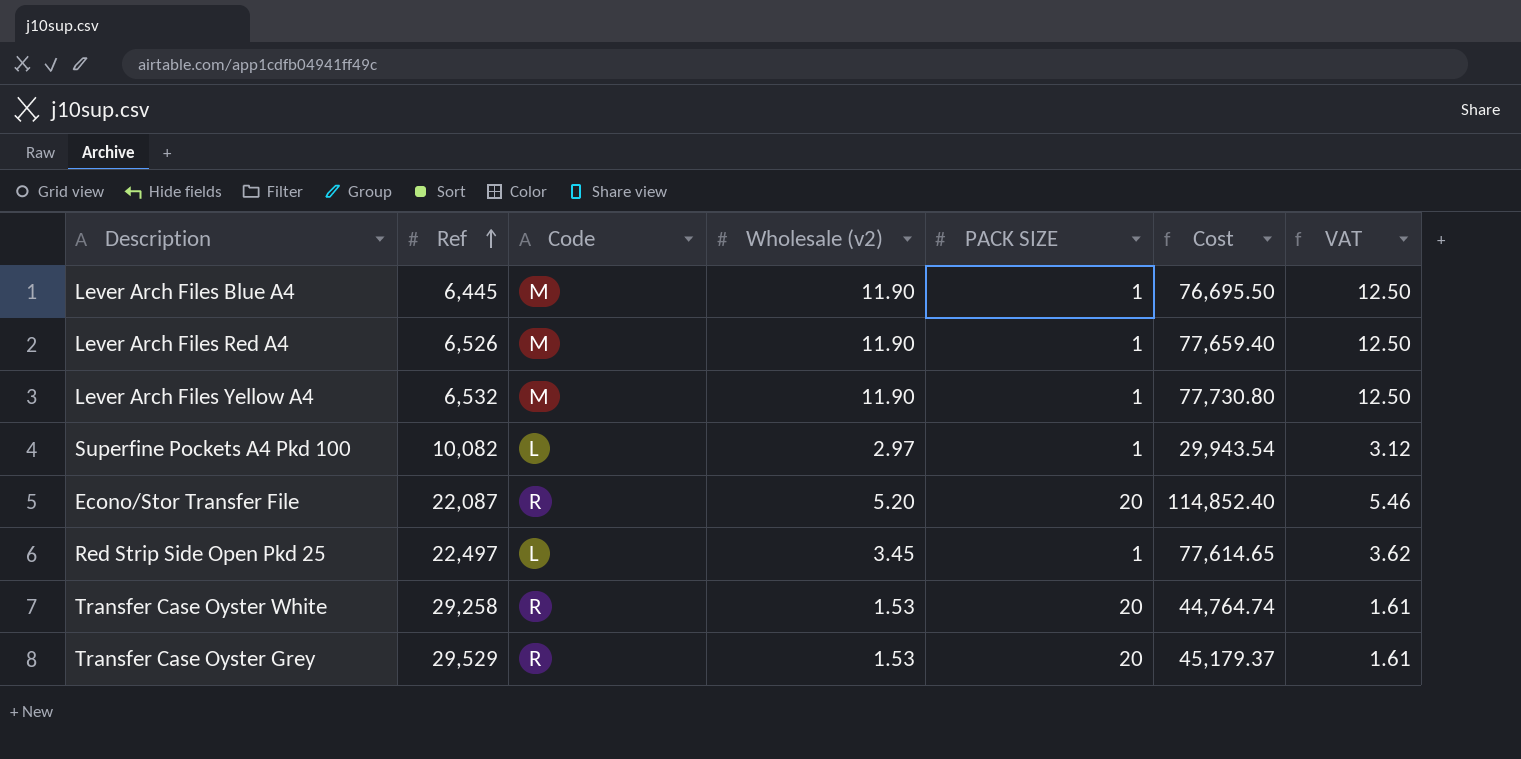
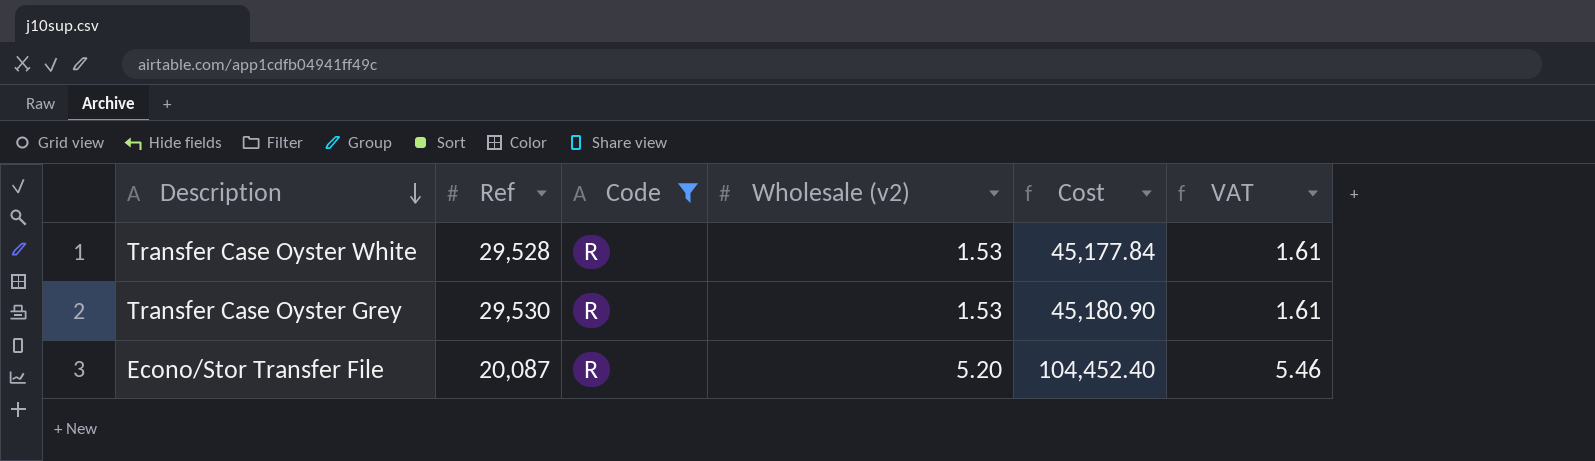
filter: none -> Code = R
row order: Ref ascending -> Description descending
column PACK SIZE | position: 5 -> none
Transfer Case Oyster White | Ref: 29,258 -> 29,528
Transfer Case Oyster White | Cost: 44,764.74 -> 45,177.84
Transfer Case Oyster Grey | Ref: 29,529 -> 29,530
Transfer Case Oyster Grey | Cost: 45,179.37 -> 45,180.90
Econo/Stor Transfer File | Ref: 22,087 -> 20,087
Econo/Stor Transfer File | Cost: 114,852.40 -> 104,452.40

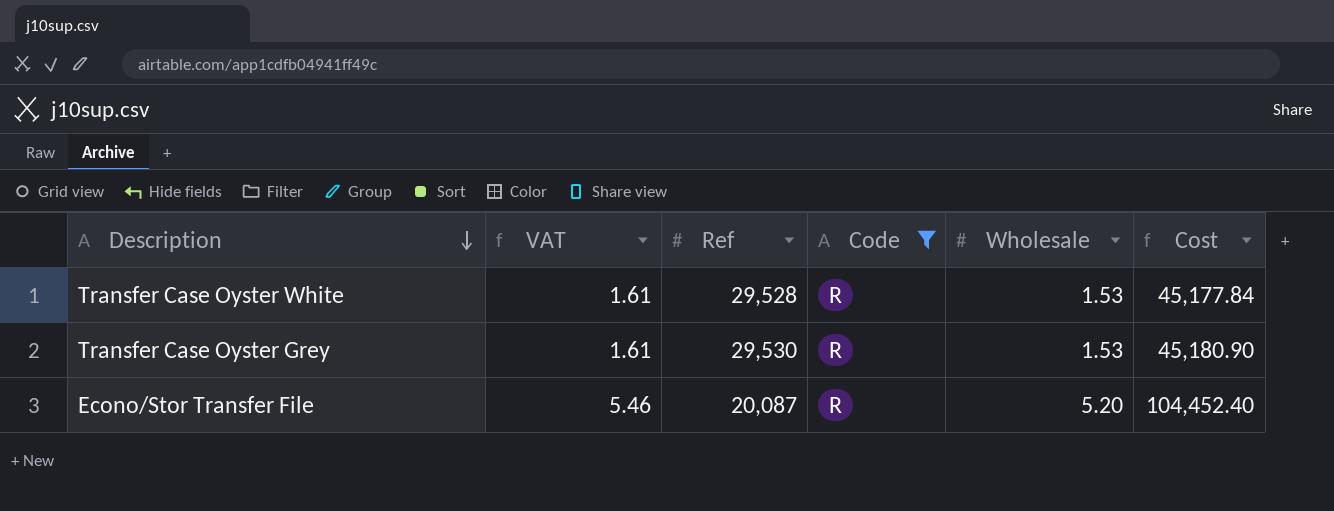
column VAT | position: 6 -> 2
column name: Wholesale (v2) -> Wholesale

